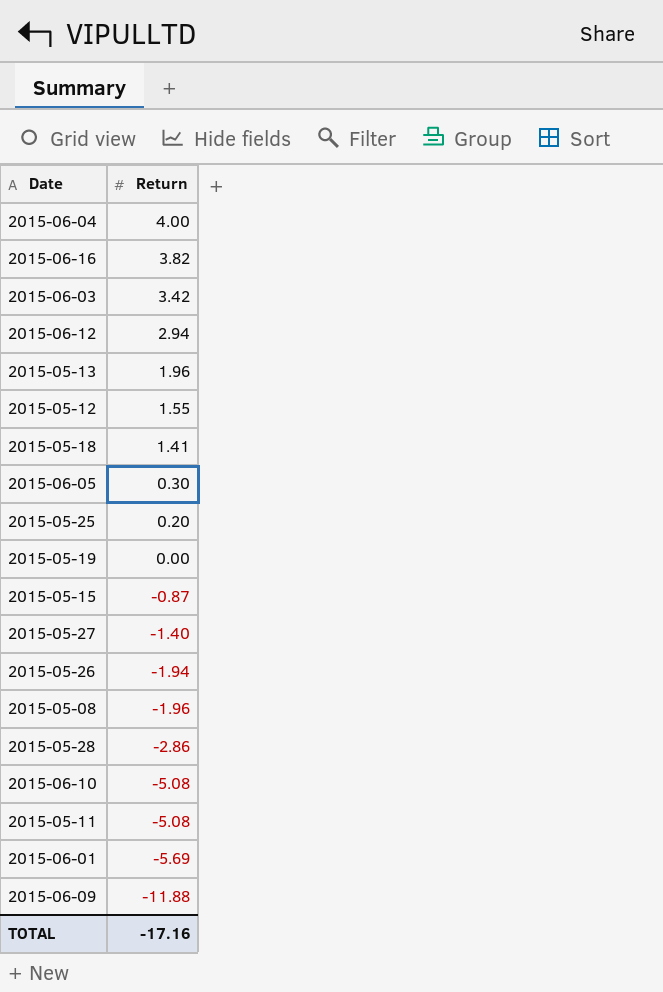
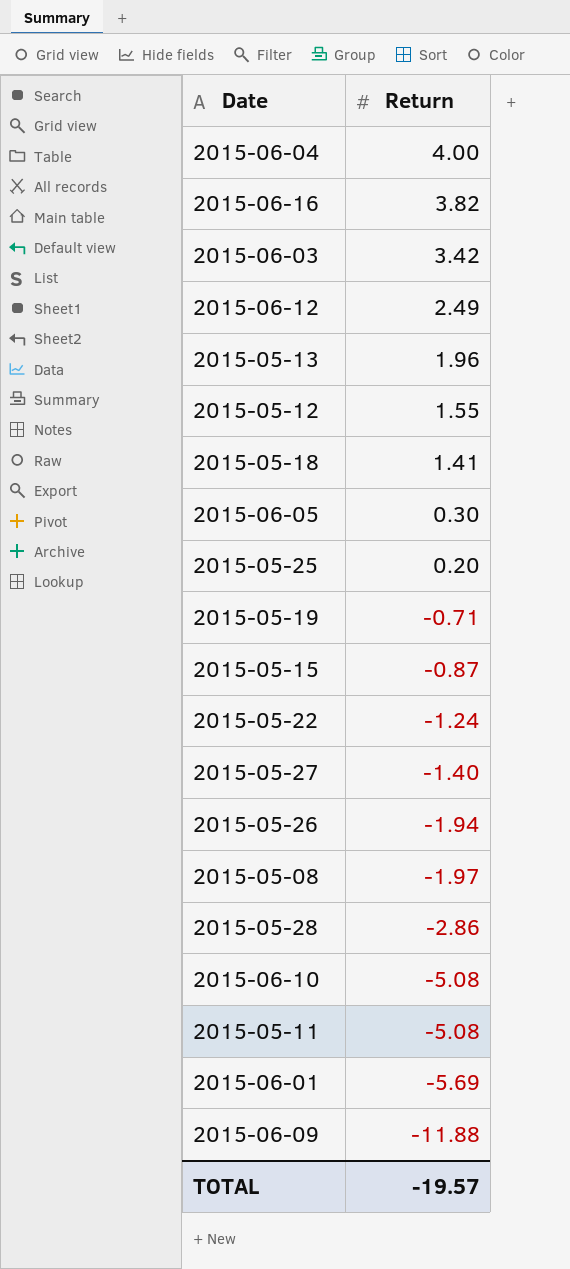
2015-06-12 | Return: 2.94 -> 2.49
2015-05-19 | Return: 0.00 -> -0.71
row 2015-05-22: none -> -1.24
2015-05-08 | Return: -1.96 -> -1.97
TOTAL | Return: -17.16 -> -19.57

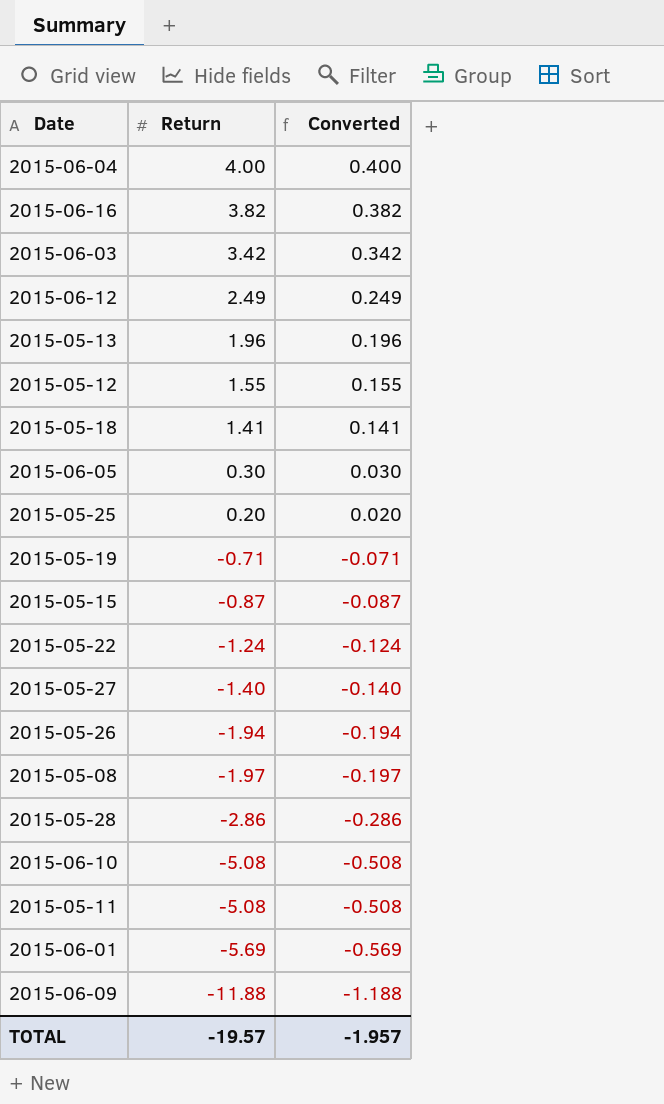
column Converted | formula: none -> [Return] * 0.1

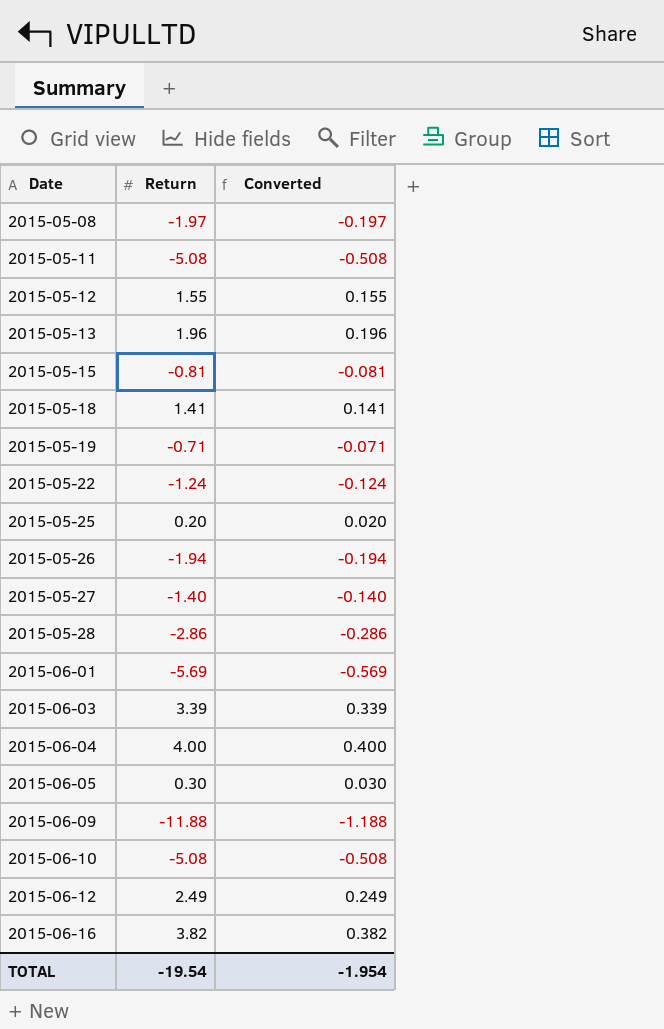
row order: Return descending -> Date ascending
2015-05-15 | Return: -0.87 -> -0.81
2015-05-15 | Converted: -0.087 -> -0.081
2015-06-03 | Return: 3.42 -> 3.39
2015-06-03 | Converted: 0.342 -> 0.339
TOTAL | Return: -19.57 -> -19.54
TOTAL | Converted: -1.957 -> -1.954

